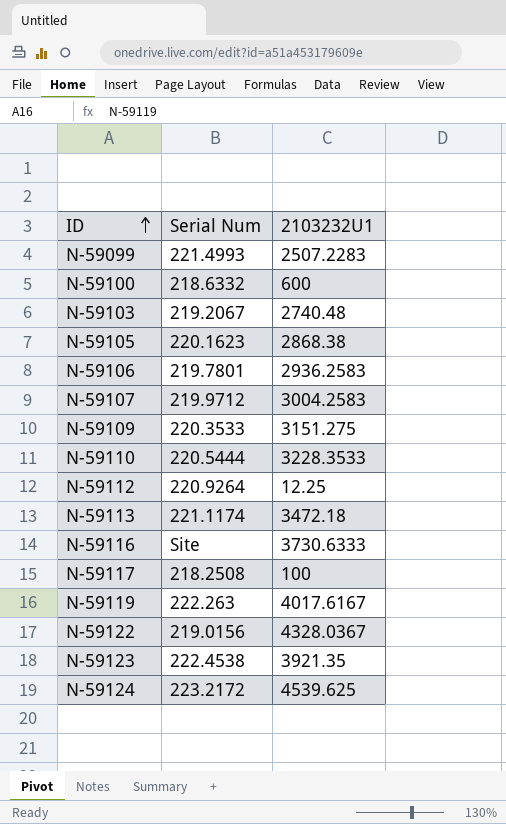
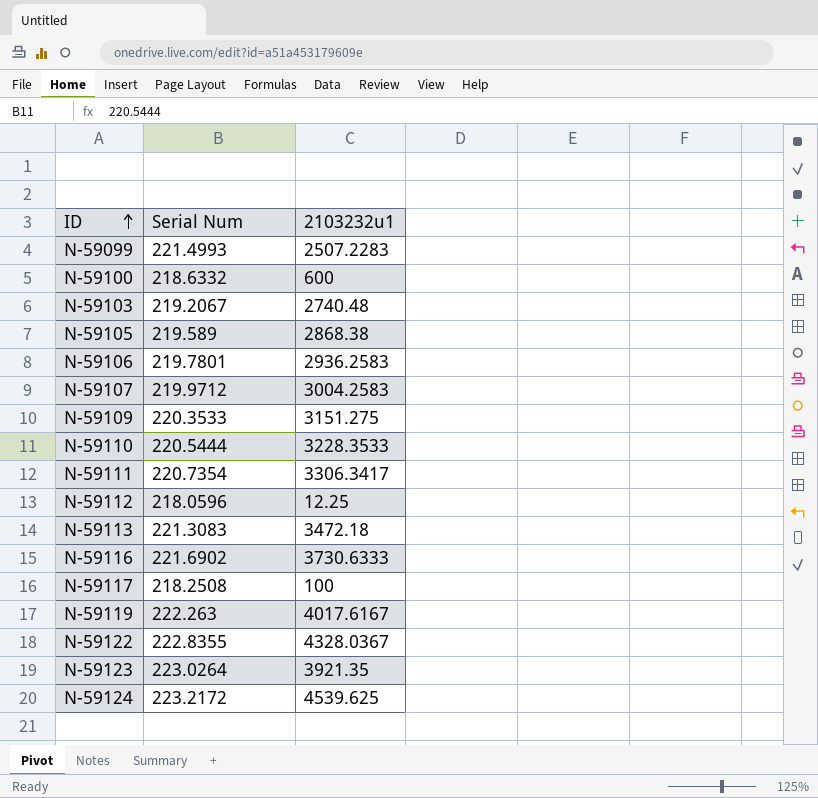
column name: 2103232U1 -> 2103232u1
N-59105 | Serial Num: 220.1623 -> 219.589
row N-59111: none -> 220.7354 | 3306.3417
N-59112 | Serial Num: 220.9264 -> 218.0596
N-59113 | Serial Num: 221.1174 -> 221.3083
N-59116 | Serial Num: Site -> 221.6902
N-59122 | Serial Num: 219.0156 -> 222.8355
N-59123 | Serial Num: 222.4538 -> 223.0264

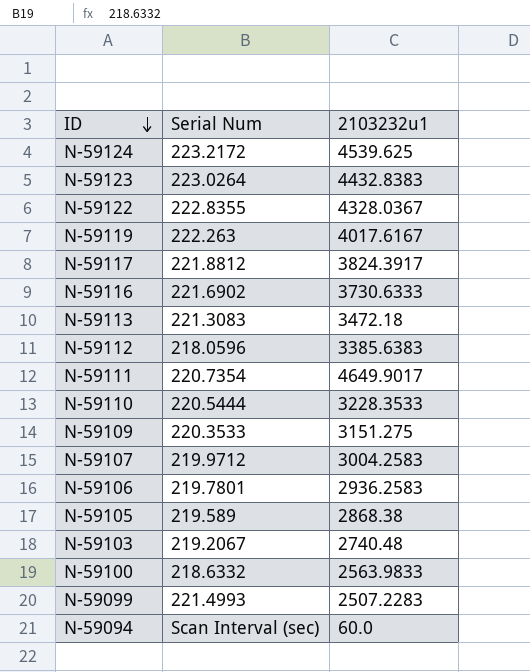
row order: ID ascending -> ID descending
N-59123 | 2103232u1: 3921.35 -> 4432.8383
N-59117 | Serial Num: 218.2508 -> 221.8812
N-59117 | 2103232u1: 100 -> 3824.3917
N-59112 | 2103232u1: 12.25 -> 3385.6383
N-59111 | 2103232u1: 3306.3417 -> 4649.9017
N-59100 | 2103232u1: 600 -> 2563.9833
row N-59094: none -> Scan Interval (sec) | 60.0

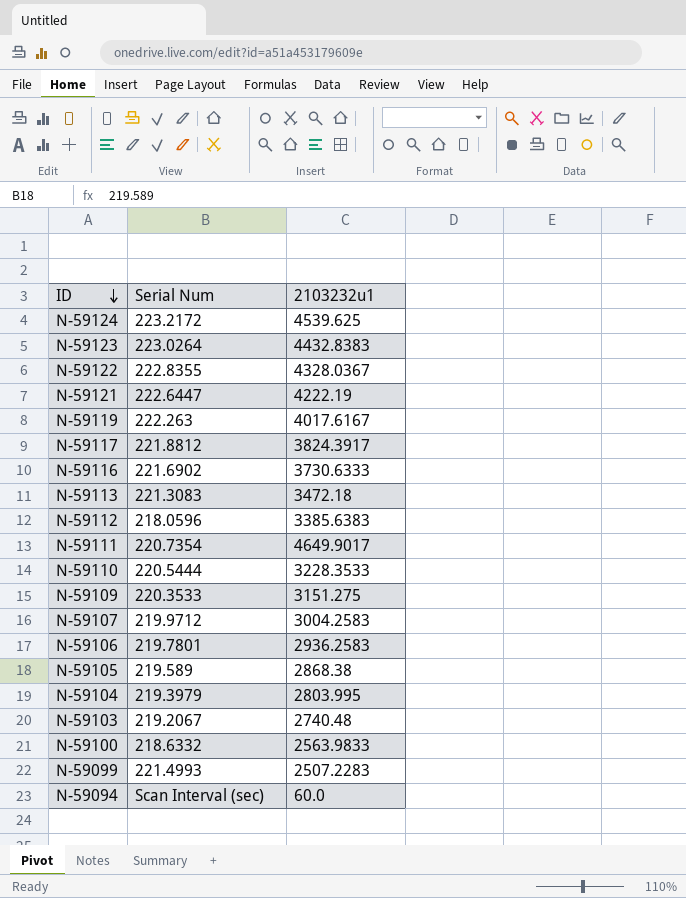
row N-59121: none -> 222.6447 | 4222.19
row N-59104: none -> 219.3979 | 2803.995

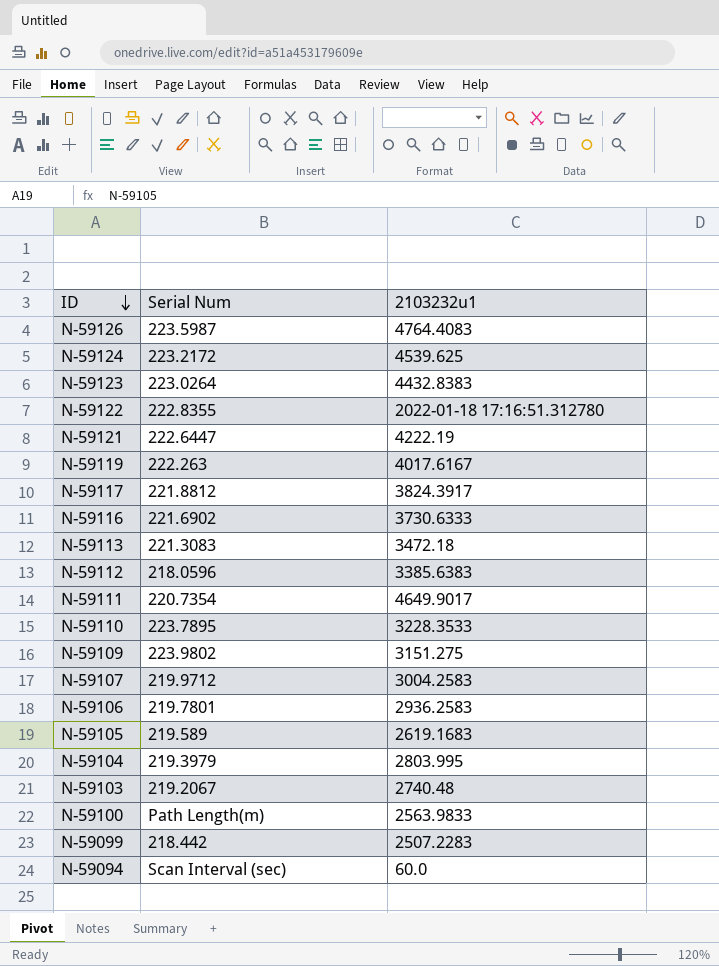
row N-59126: none -> 223.5987 | 4764.4083
N-59122 | 2103232u1: 4328.0367 -> 2022-01-18 17:16:51.312780
N-59110 | Serial Num: 220.5444 -> 223.7895
N-59109 | Serial Num: 220.3533 -> 223.9802
N-59105 | 2103232u1: 2868.38 -> 2619.1683
N-59100 | Serial Num: 218.6332 -> Path Length(m)
N-59099 | Serial Num: 221.4993 -> 218.442

